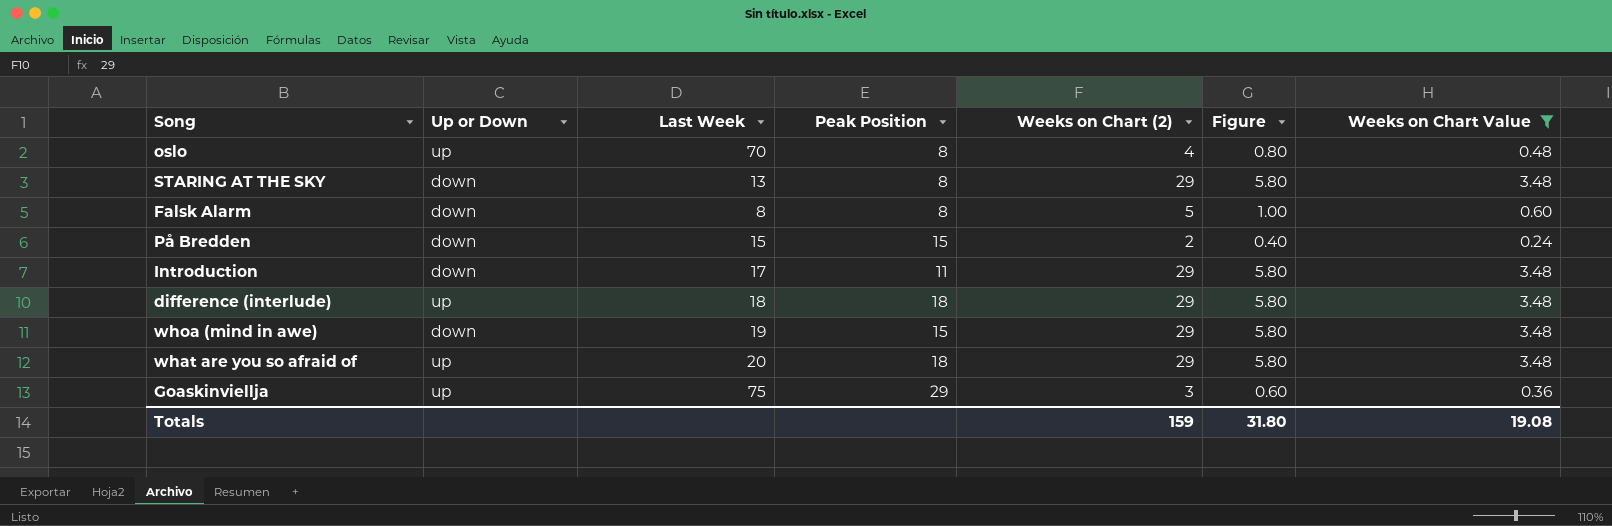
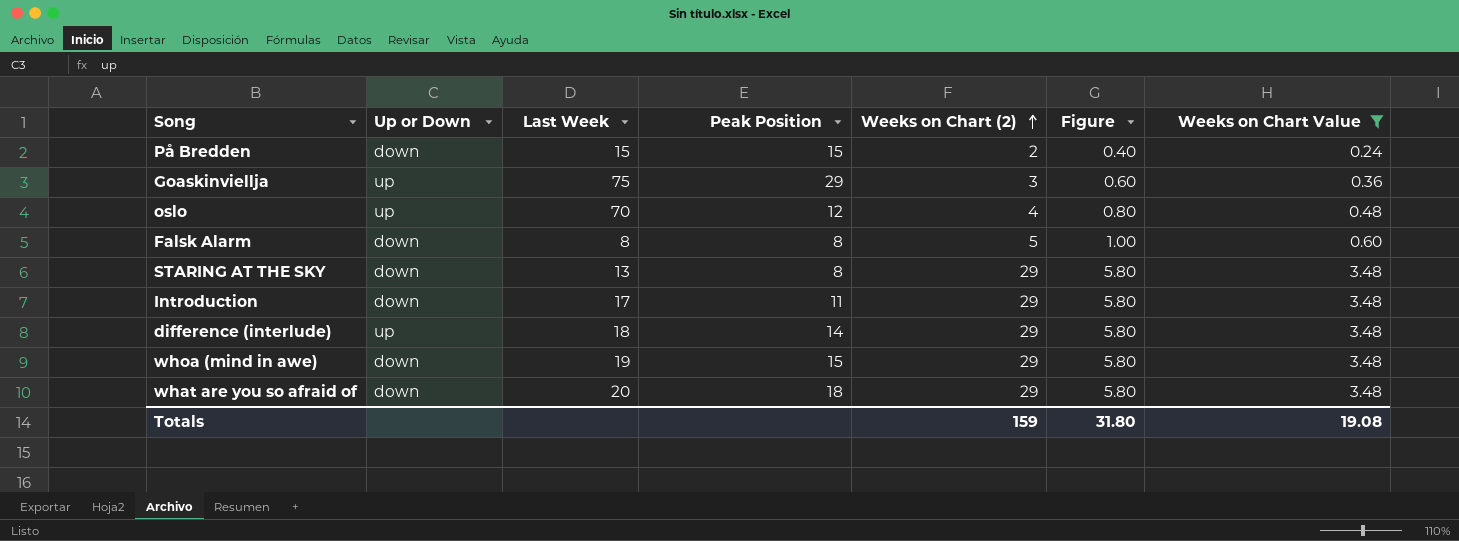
row order: none -> Weeks on Chart (2) ascending
oslo | Peak Position: 8 -> 12
difference (interlude) | Peak Position: 18 -> 14
what are you so afraid of | Up or Down: up -> down

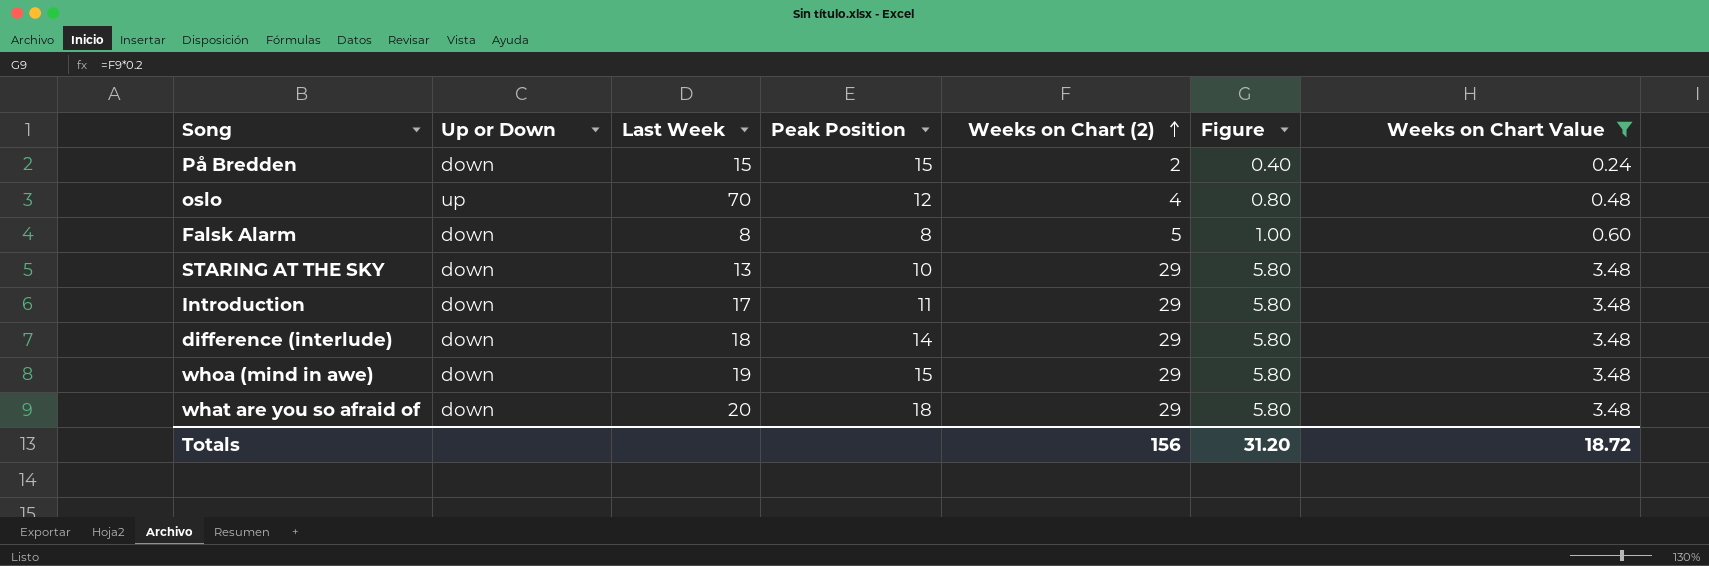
row Goaskinviellja: up | 75 | 29 | 3 | 0.60 | 0.36 -> none
STARING AT THE SKY | Peak Position: 8 -> 10
difference (interlude) | Up or Down: up -> down
Totals | Weeks on Chart (2): 159 -> 156
Totals | Figure: 31.80 -> 31.20
Totals | Weeks on Chart Value: 19.08 -> 18.72

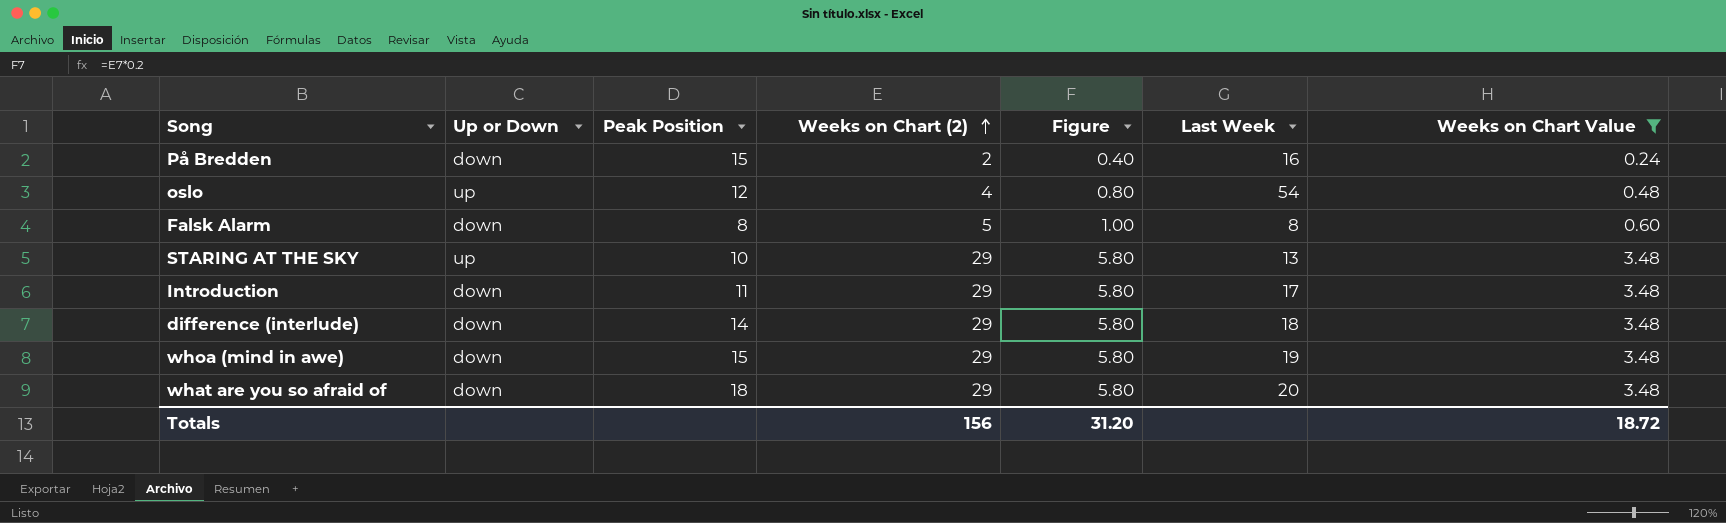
column Last Week | position: 3 -> 6
På Bredden | Last Week: 15 -> 16
oslo | Last Week: 70 -> 54
STARING AT THE SKY | Up or Down: down -> up

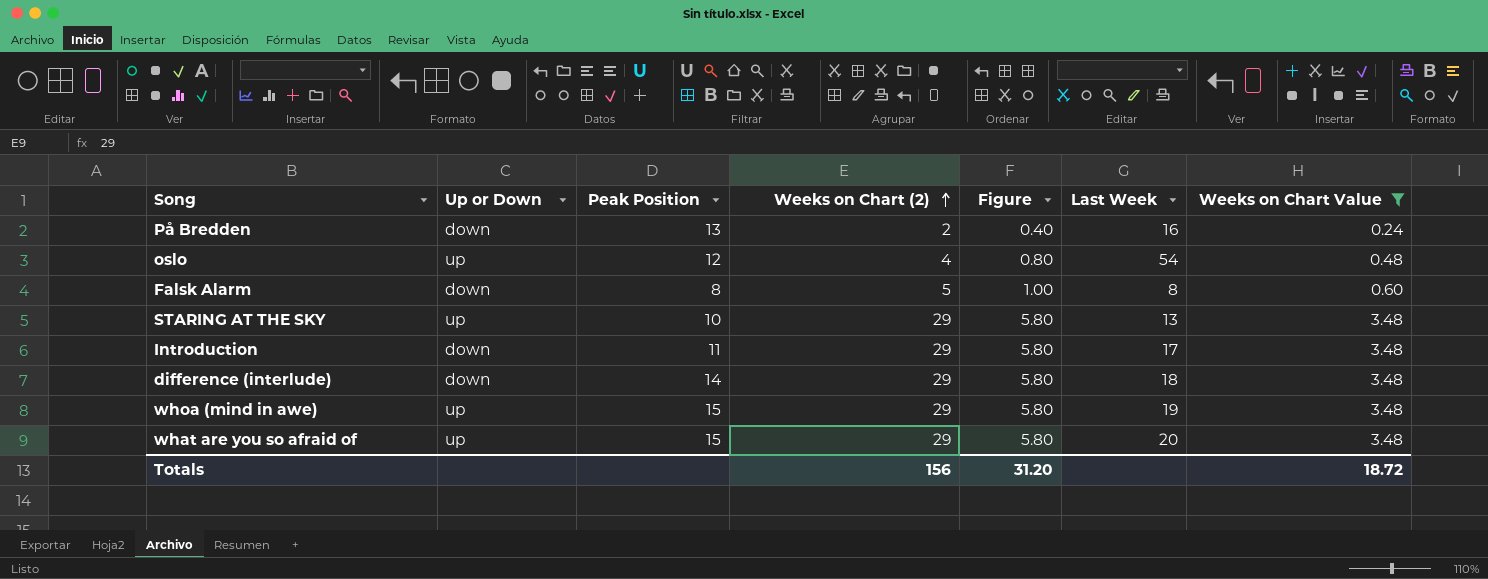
På Bredden | Peak Position: 15 -> 13
whoa (mind in awe) | Up or Down: down -> up
what are you so afraid of | Up or Down: down -> up
what are you so afraid of | Peak Position: 18 -> 15

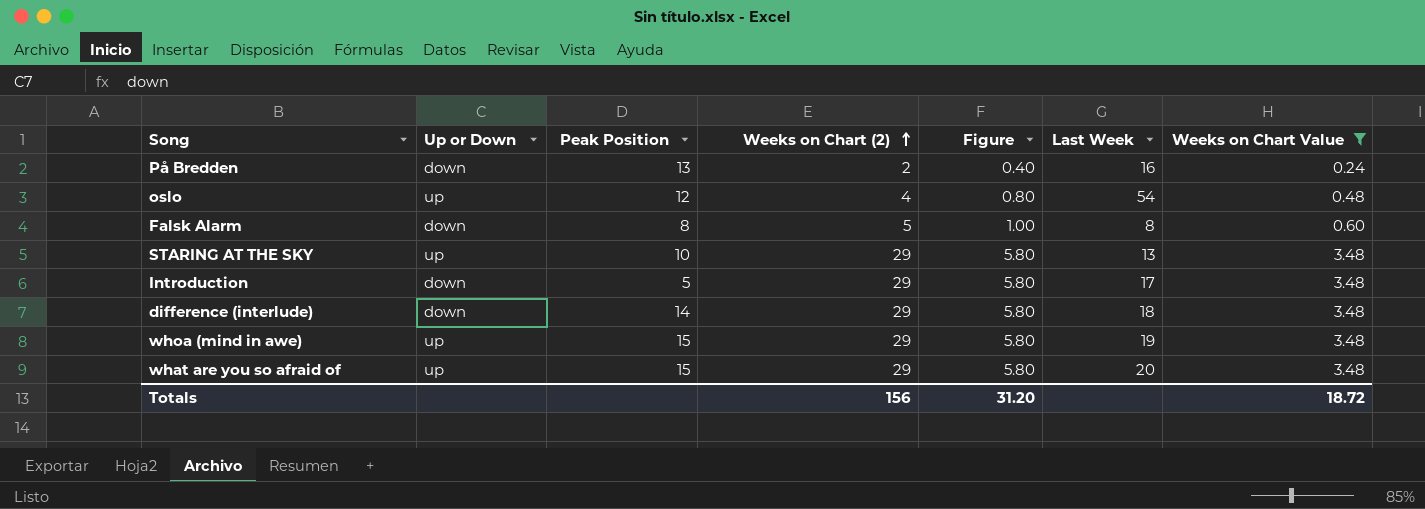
Introduction | Peak Position: 11 -> 5

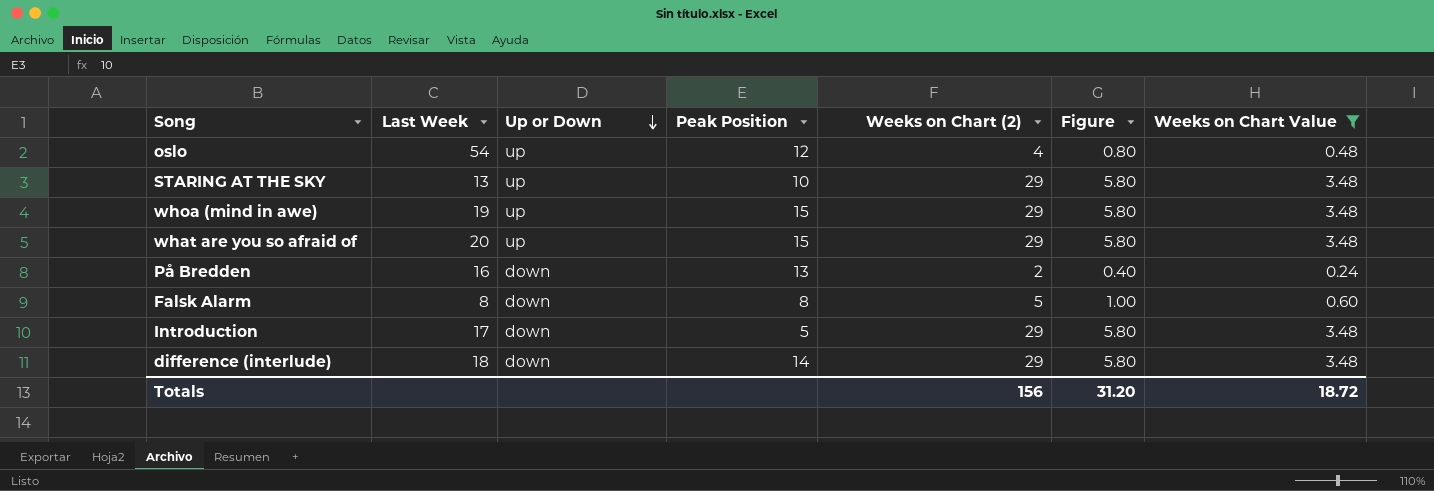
row order: Weeks on Chart (2) ascending -> Up or Down descending
column Last Week | position: 6 -> 2

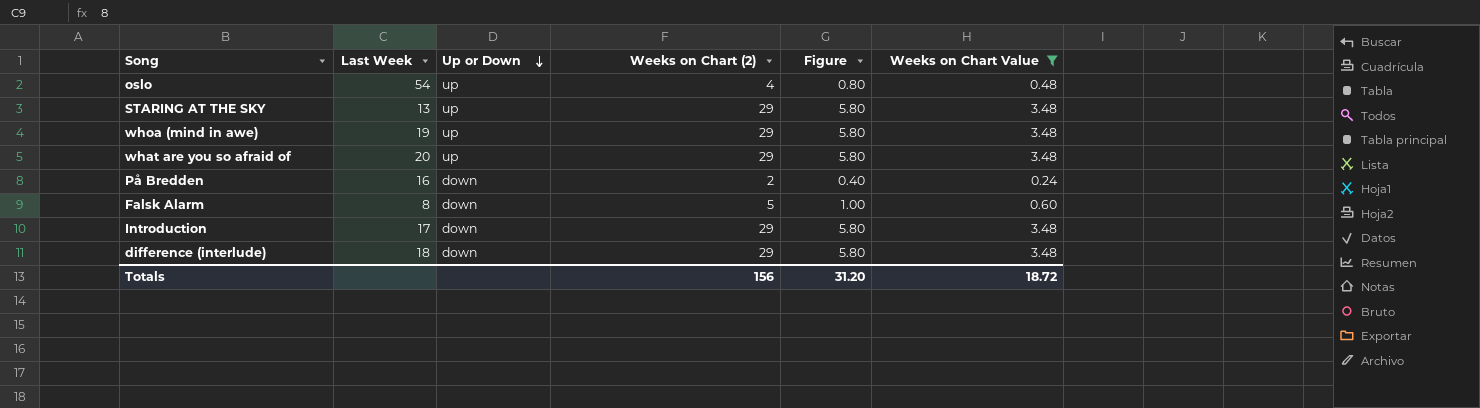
column Peak Position | position: 4 -> none

